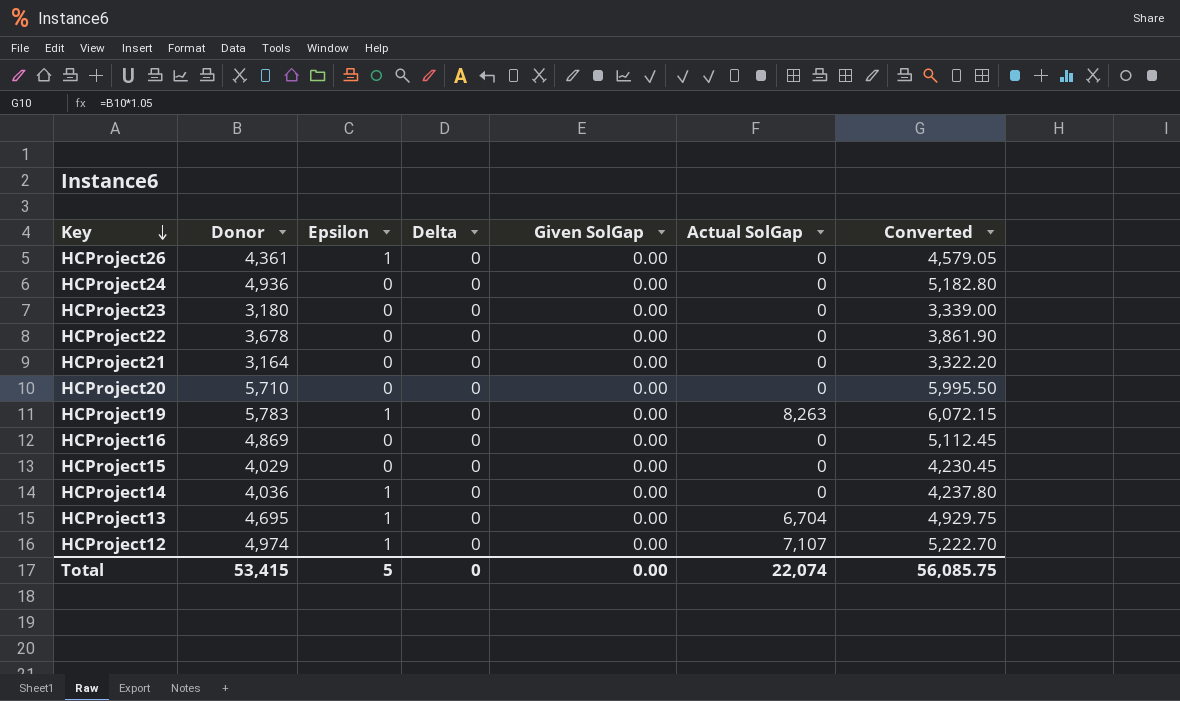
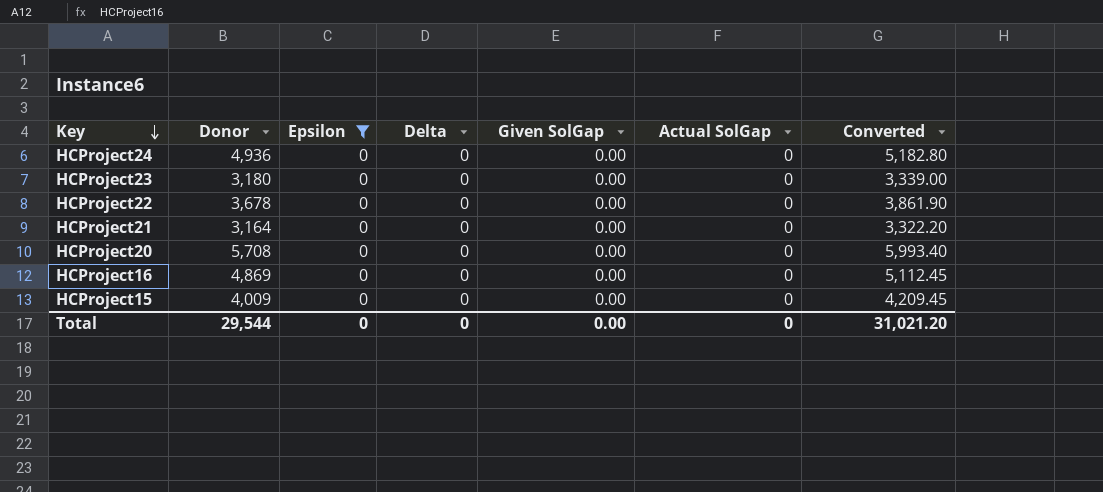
filter: none -> Epsilon = 0
HCProject20 | Donor: 5,710 -> 5,708
HCProject20 | Converted: 5,995.50 -> 5,993.40
HCProject15 | Donor: 4,029 -> 4,009
HCProject15 | Converted: 4,230.45 -> 4,209.45
Total | Donor: 53,415 -> 29,544
Total | Epsilon: 5 -> 0
Total | Actual SolGap: 22,074 -> 0
Total | Converted: 56,085.75 -> 31,021.20

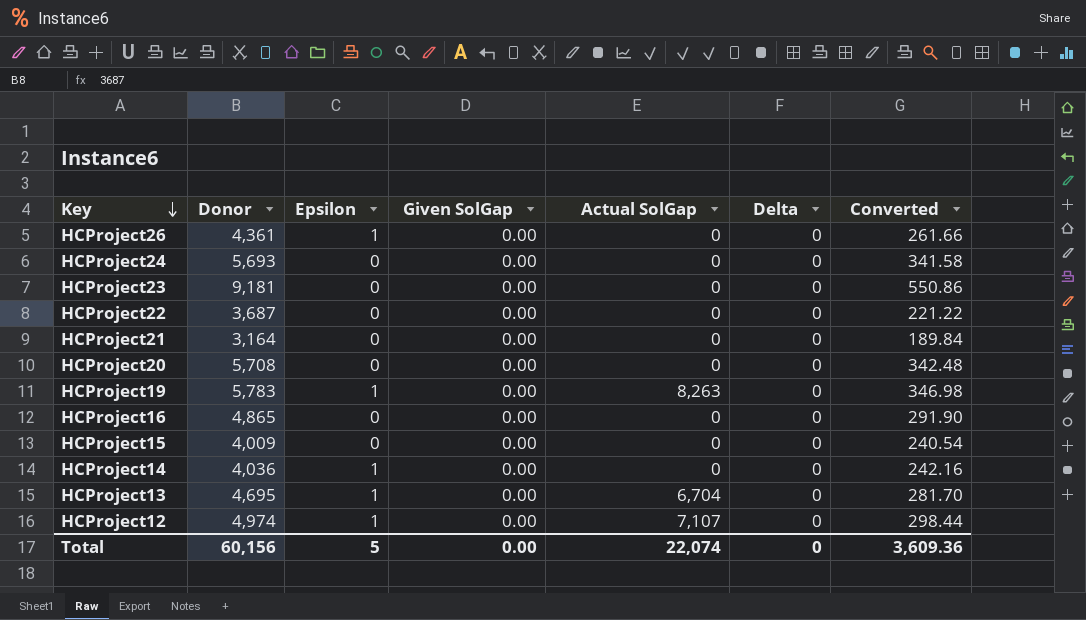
filter: Epsilon = 0 -> none
column Delta | position: 4 -> 6
column Converted | formula: [Donor] * 1.05 -> [Donor] * 0.06
HCProject24 | Donor: 4,936 -> 5,693
HCProject23 | Donor: 3,180 -> 9,181
HCProject22 | Donor: 3,678 -> 3,687
HCProject16 | Donor: 4,869 -> 4,865
Total | Donor: 29,544 -> 60,156
Total | Epsilon: 0 -> 5
Total | Actual SolGap: 0 -> 22,074
Total | Converted: 31,021.20 -> 3,609.36

